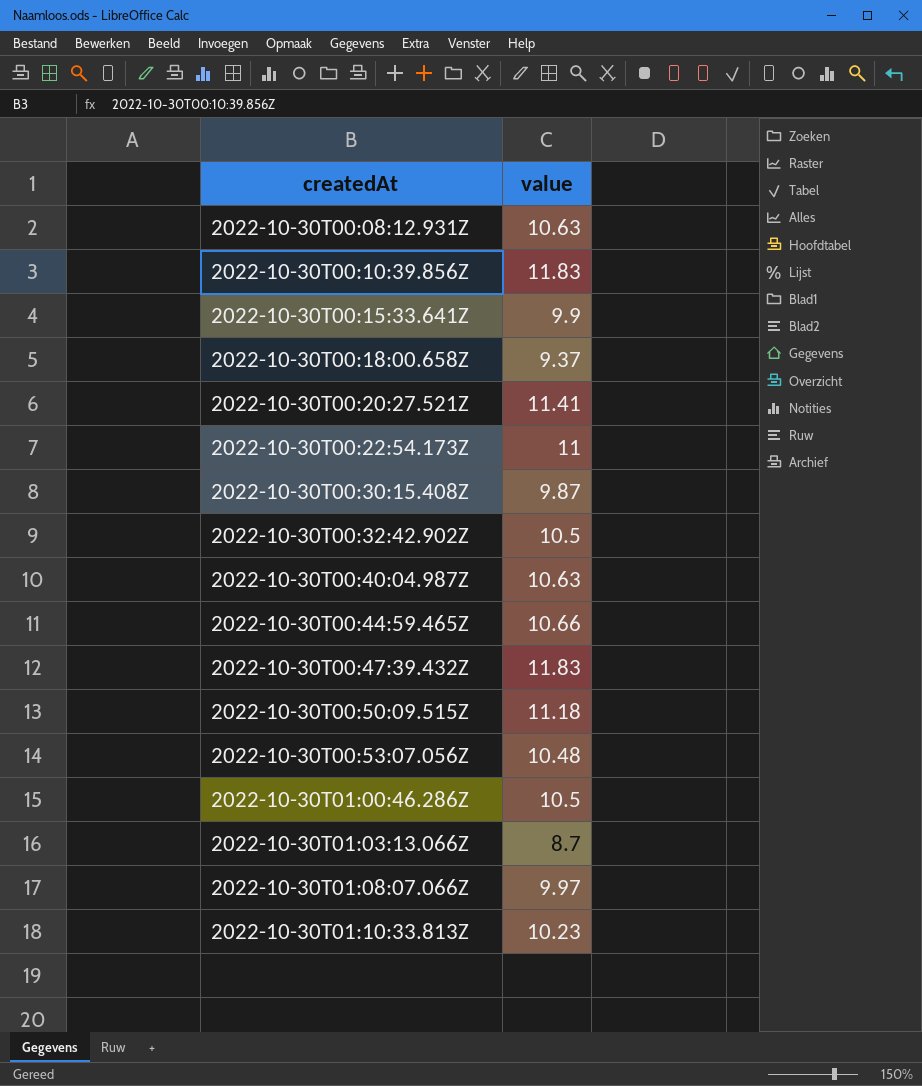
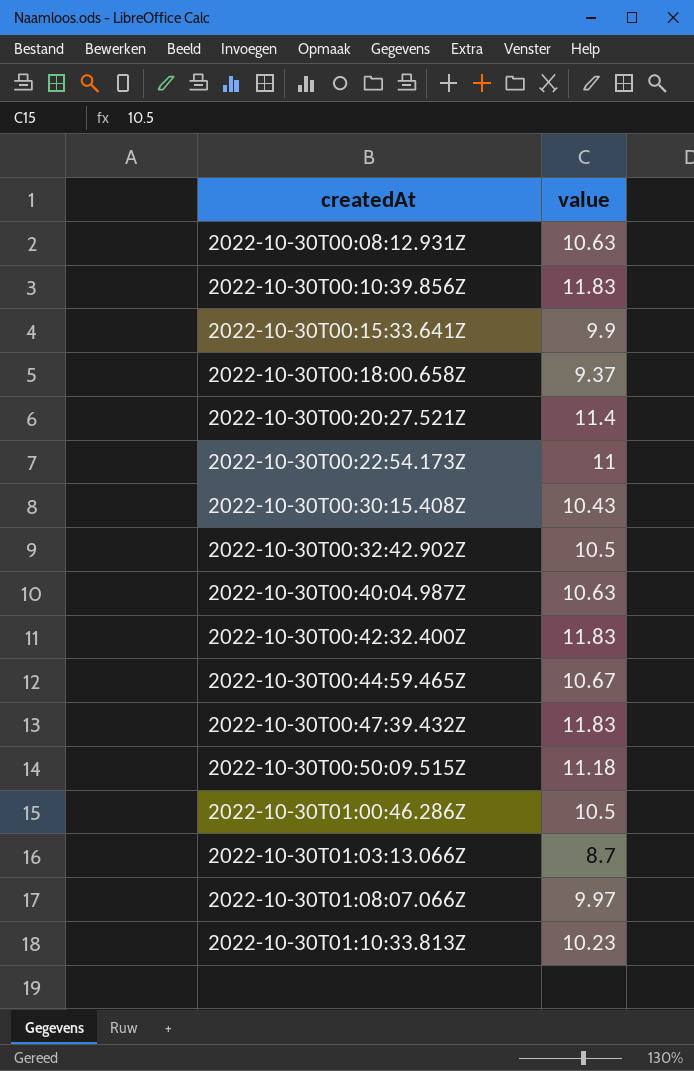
row 2022-10-30T00:53:07.056Z: 10.48 -> none
2022-10-30T00:20:27.521Z | value: 11.41 -> 11.4
2022-10-30T00:30:15.408Z | value: 9.87 -> 10.43
row 2022-10-30T00:42:32.400Z: none -> 11.83
2022-10-30T00:44:59.465Z | value: 10.66 -> 10.67

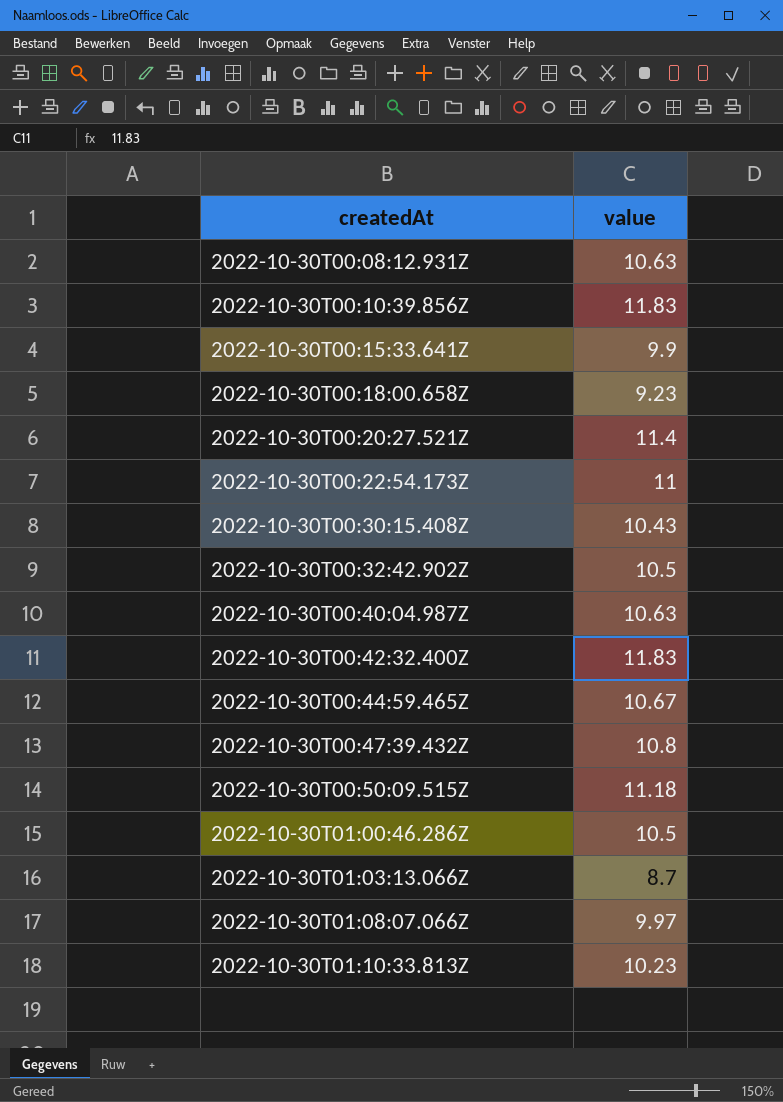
2022-10-30T00:18:00.658Z | value: 9.37 -> 9.23
2022-10-30T00:47:39.432Z | value: 11.83 -> 10.8

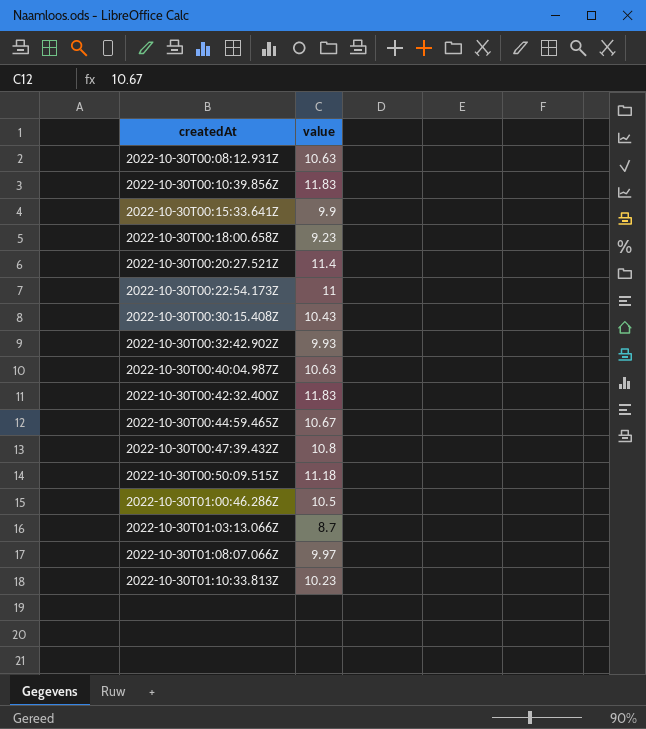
2022-10-30T00:32:42.902Z | value: 10.5 -> 9.93

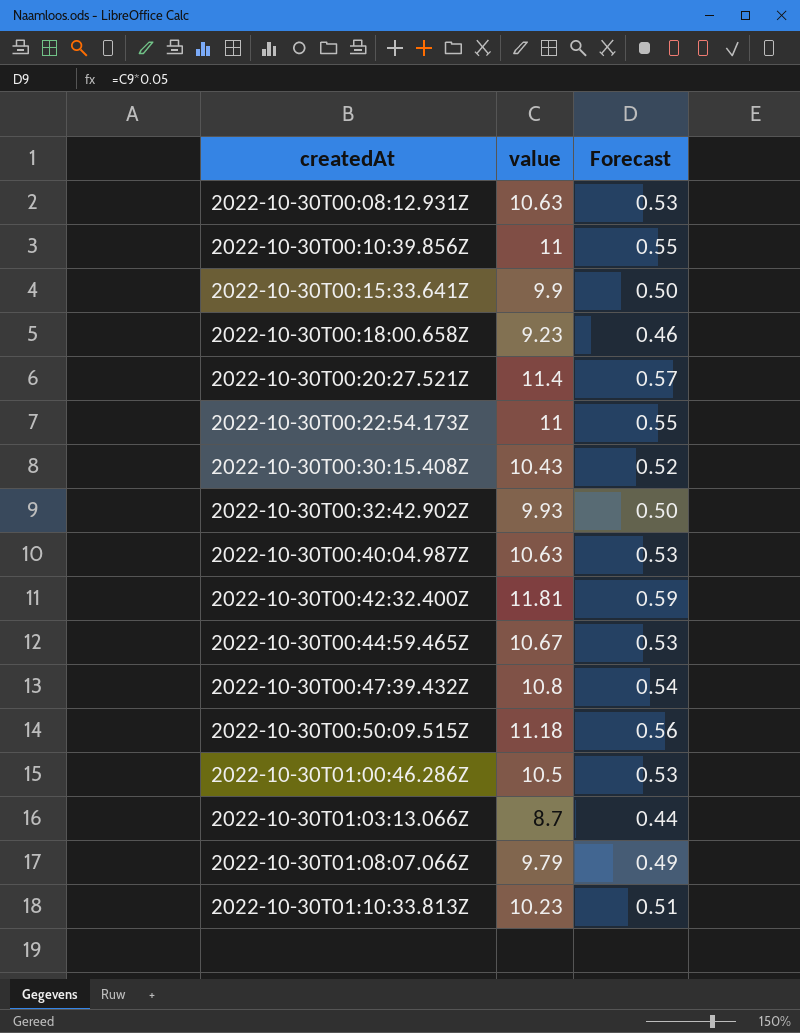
column Forecast | formula: none -> [value] * 0.05
2022-10-30T00:10:39.856Z | value: 11.83 -> 11
2022-10-30T00:42:32.400Z | value: 11.83 -> 11.81
2022-10-30T01:08:07.066Z | value: 9.97 -> 9.79

